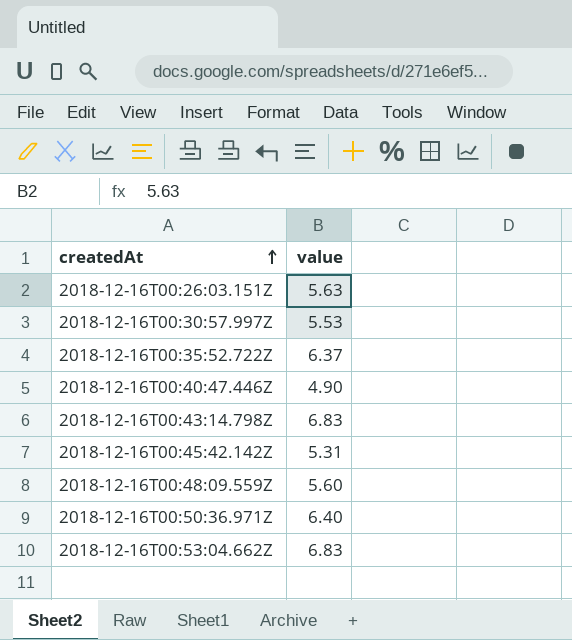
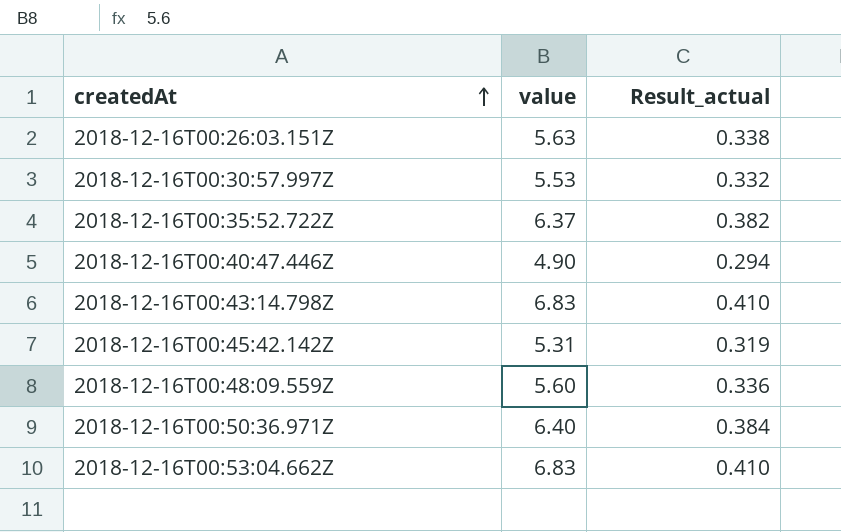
column Result_actual | formula: none -> [value] * 0.06

